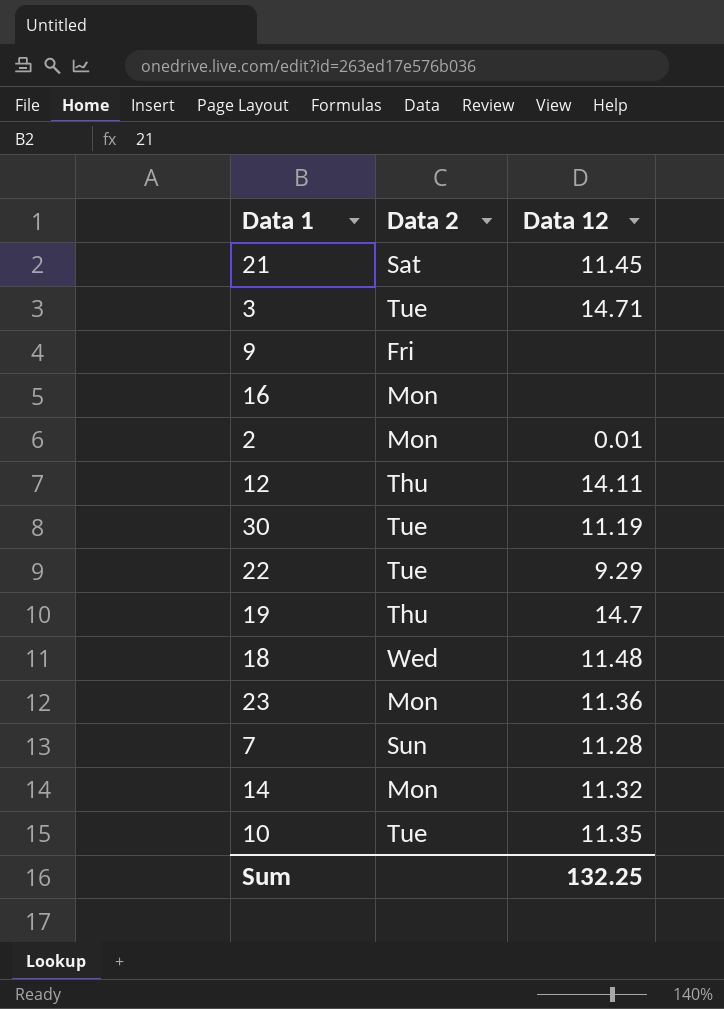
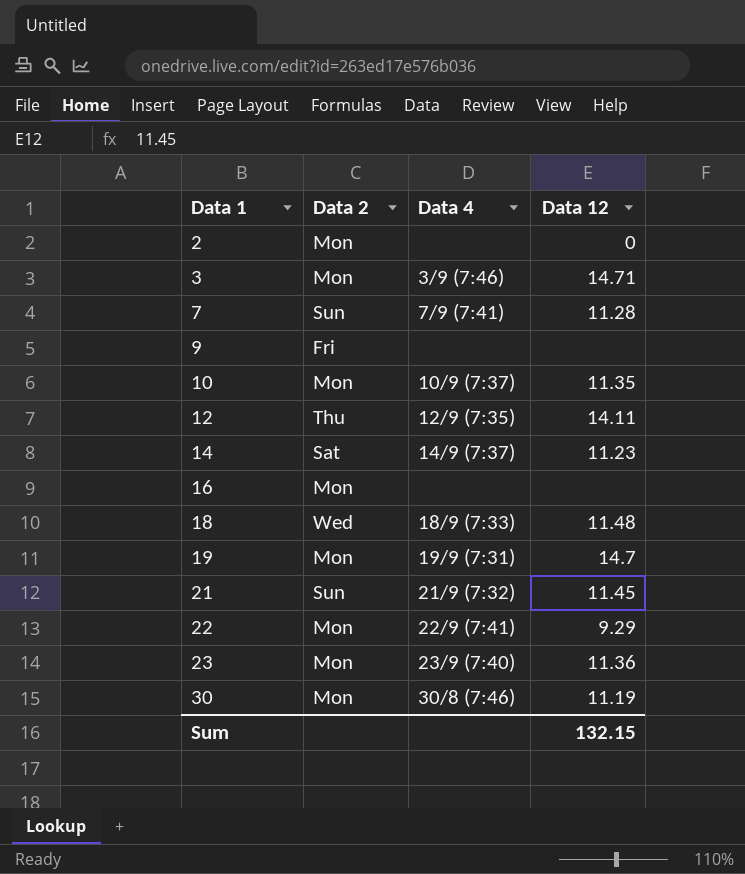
row order: none -> Data 1 ascending
column Data 4 | position: none -> 3
2 | Data 12: 0.01 -> 0
3 | Data 2: Tue -> Mon
10 | Data 2: Tue -> Mon
14 | Data 2: Mon -> Sat
14 | Data 12: 11.32 -> 11.23
19 | Data 2: Thu -> Mon
21 | Data 2: Sat -> Sun
22 | Data 2: Tue -> Mon
30 | Data 2: Tue -> Mon
Sum | Data 12: 132.25 -> 132.15

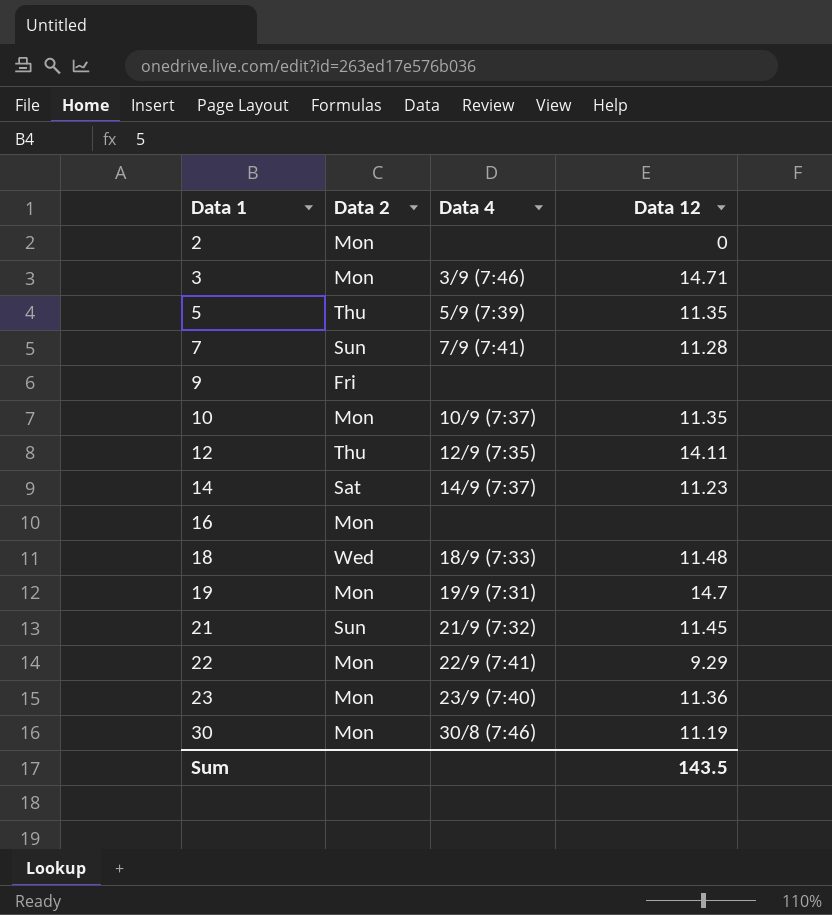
row 5: none -> Thu | 5/9 (7:39) | 11.35
Sum | Data 12: 132.15 -> 143.5

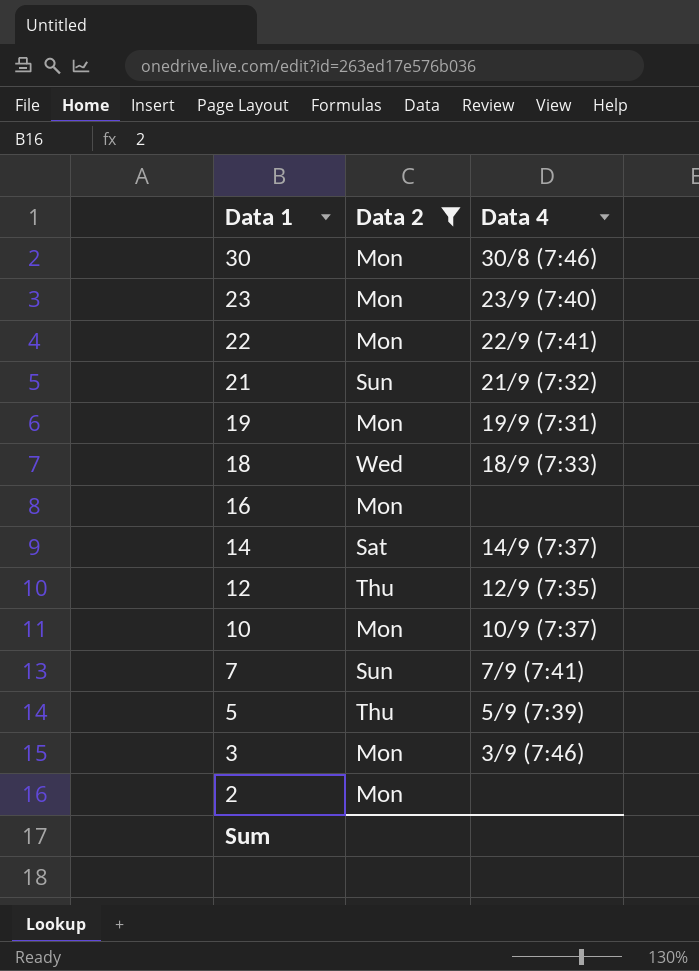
filter: none -> Data 2 != Fri
row order: Data 1 ascending -> Data 1 descending
column Data 12 | position: 4 -> none

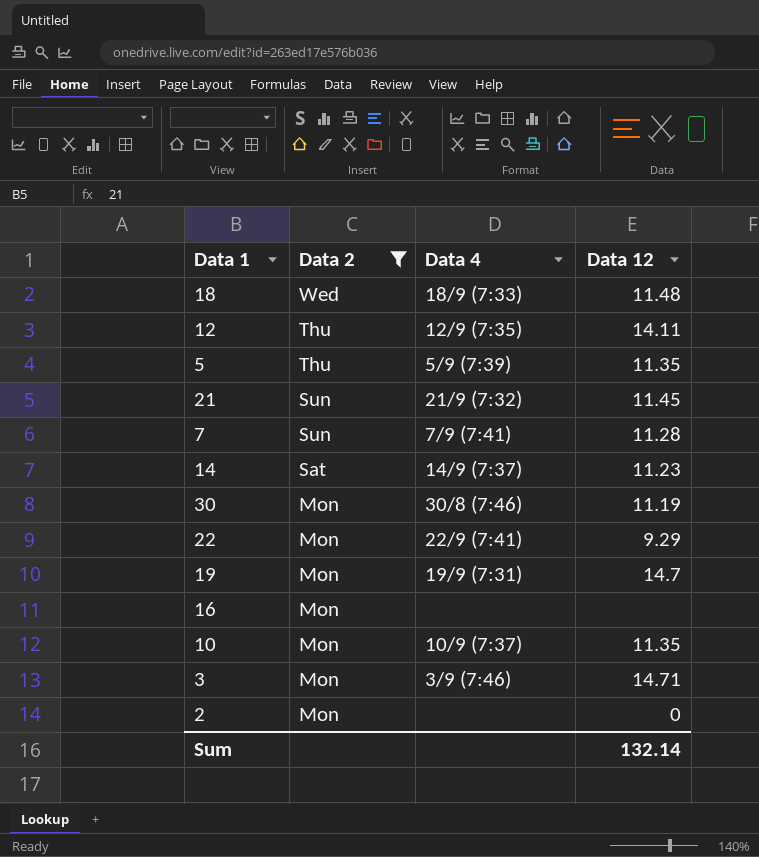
row order: Data 1 descending -> Data 2 descending
column Data 12 | position: none -> 4
row 23: Mon | 23/9 (7:40) -> none

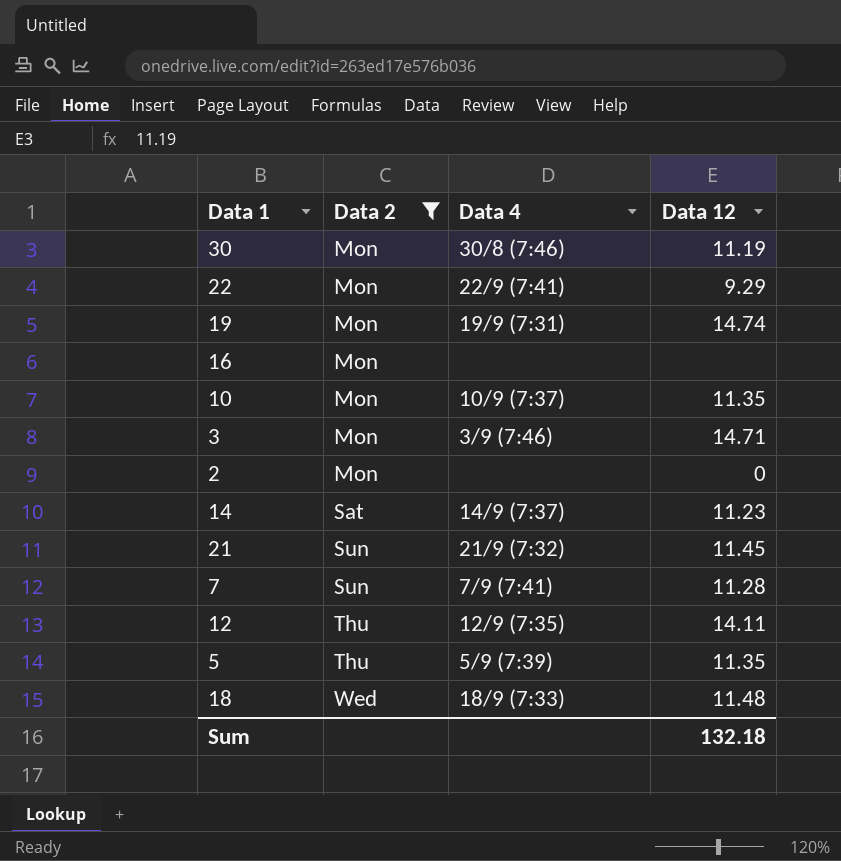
row order: Data 2 descending -> Data 2 ascending
19 | Data 12: 14.7 -> 14.74
Sum | Data 12: 132.14 -> 132.18

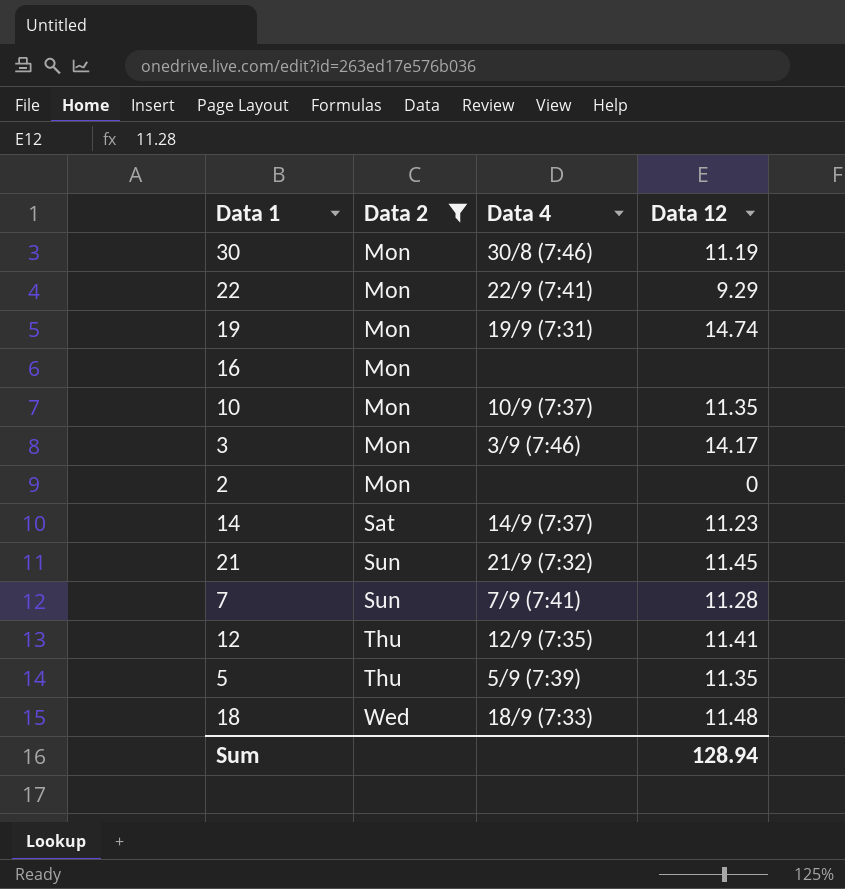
3 | Data 12: 14.71 -> 14.17
12 | Data 12: 14.11 -> 11.41
Sum | Data 12: 132.18 -> 128.94

